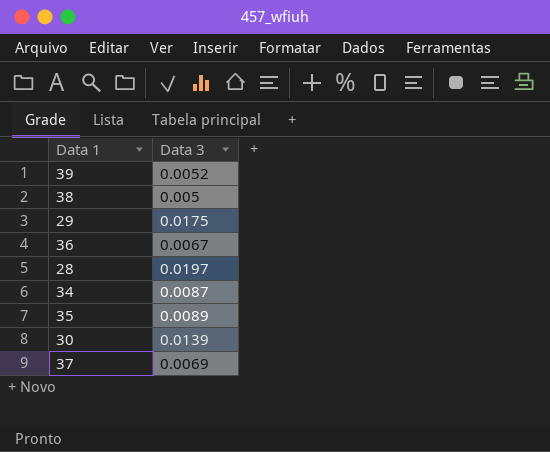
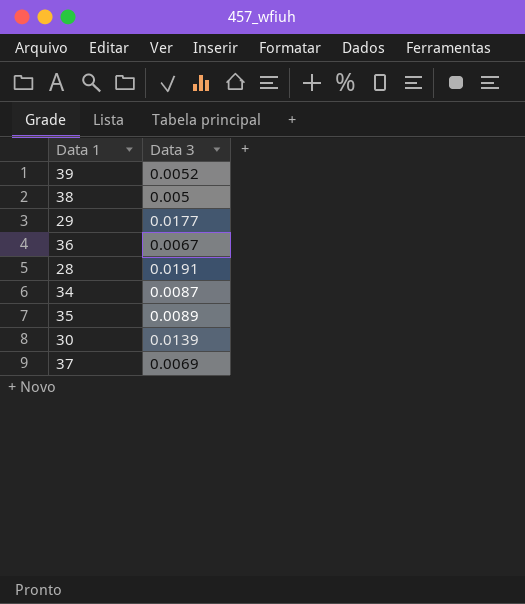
29 | Data 3: 0.0175 -> 0.0177
28 | Data 3: 0.0197 -> 0.0191

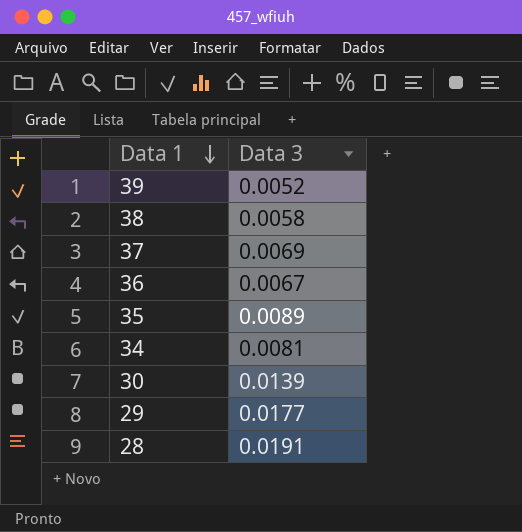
row order: none -> Data 1 descending
38 | Data 3: 0.005 -> 0.0058
34 | Data 3: 0.0087 -> 0.0081

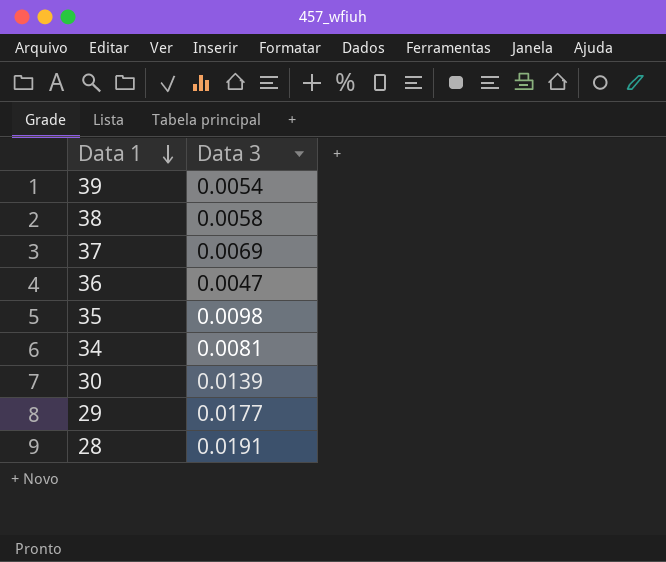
39 | Data 3: 0.0052 -> 0.0054
36 | Data 3: 0.0067 -> 0.0047
35 | Data 3: 0.0089 -> 0.0098

